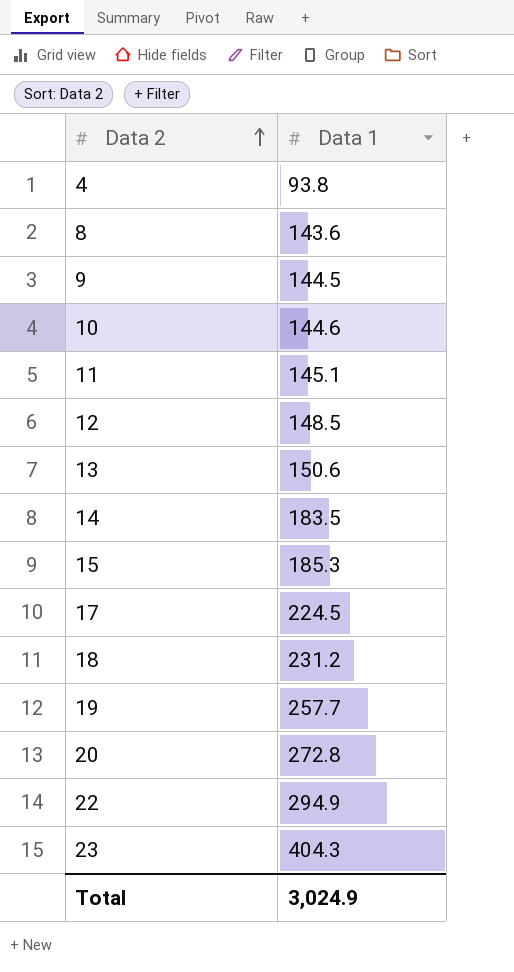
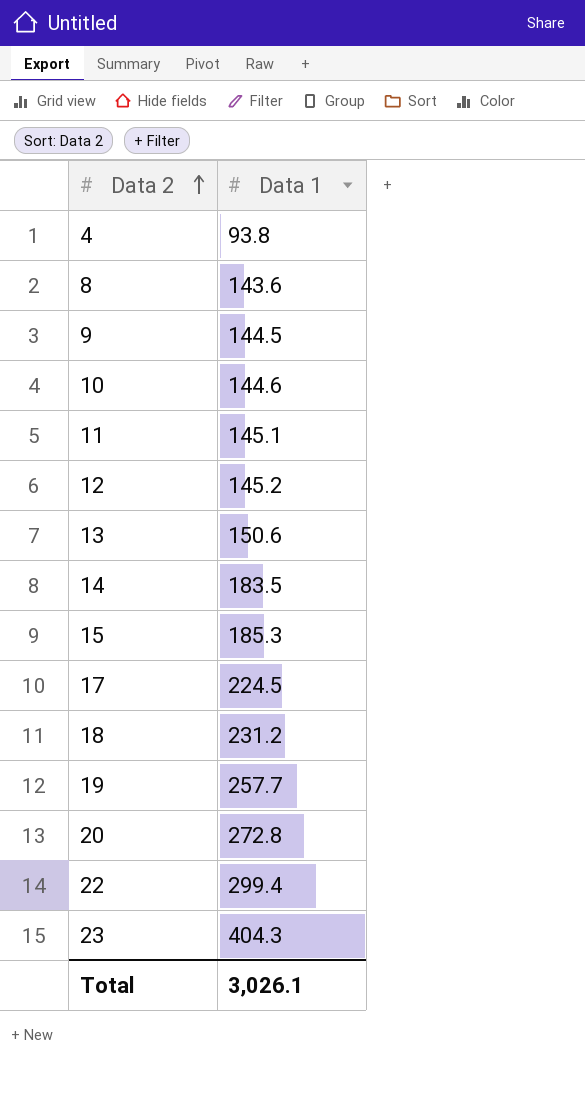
12 | Data 1: 148.5 -> 145.2
22 | Data 1: 294.9 -> 299.4
Total | Data 1: 3,024.9 -> 3,026.1

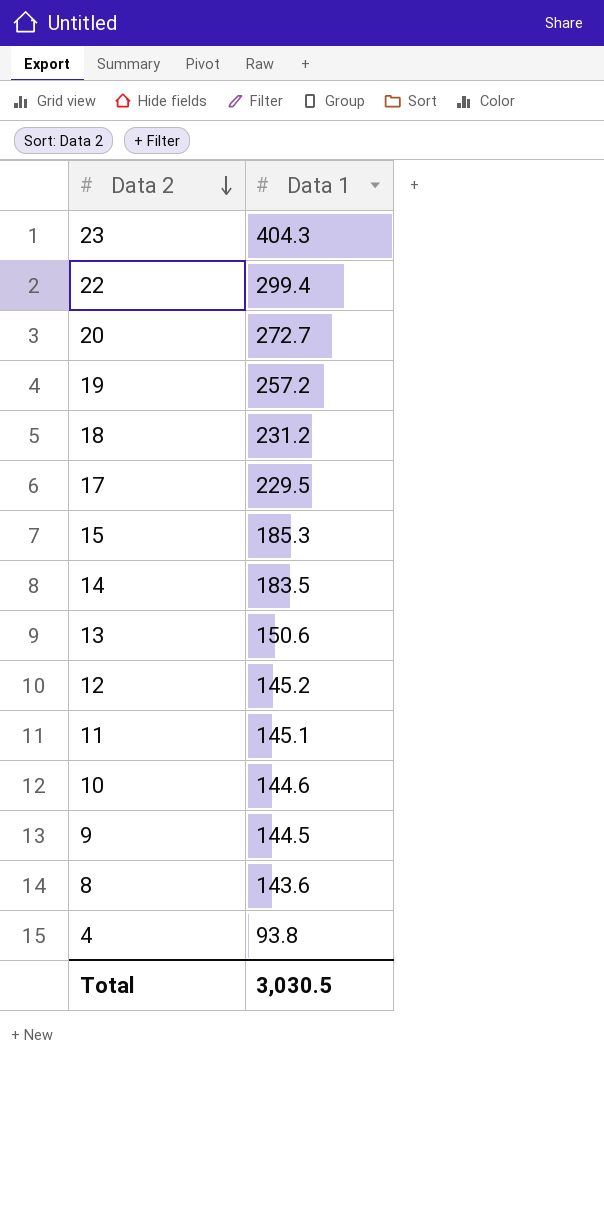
row order: Data 2 ascending -> Data 2 descending
20 | Data 1: 272.8 -> 272.7
19 | Data 1: 257.7 -> 257.2
17 | Data 1: 224.5 -> 229.5
Total | Data 1: 3,026.1 -> 3,030.5

